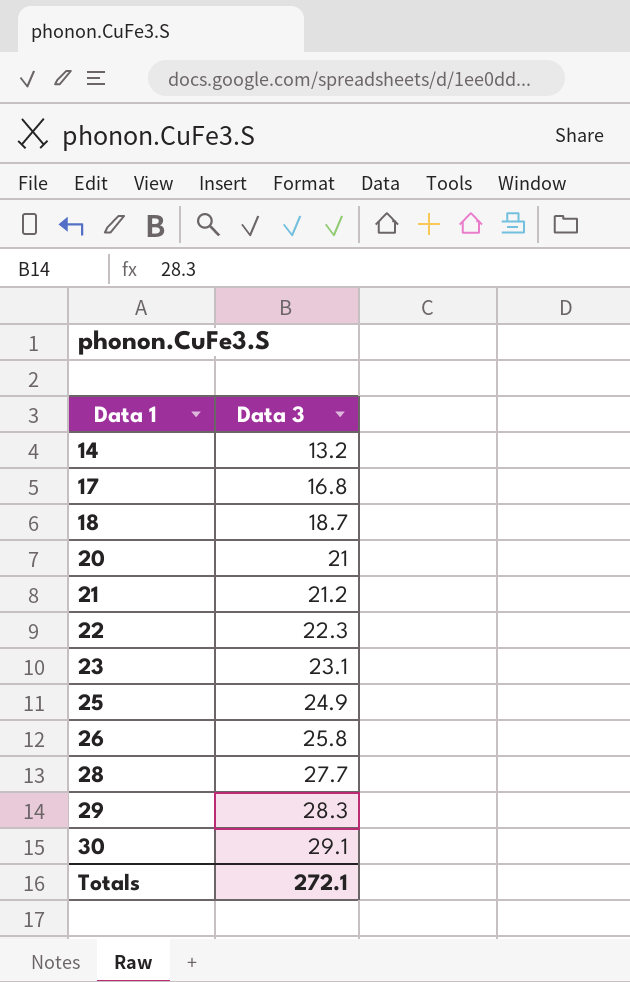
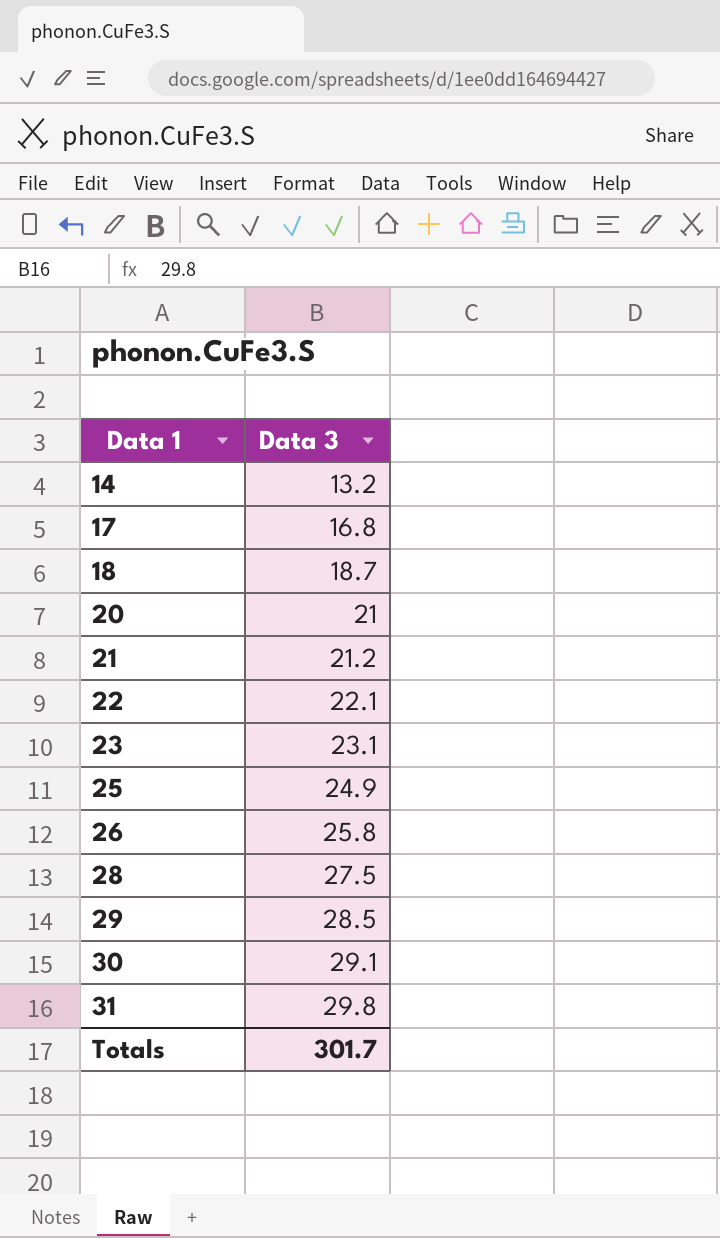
22 | Data 3: 22.3 -> 22.1
28 | Data 3: 27.7 -> 27.5
29 | Data 3: 28.3 -> 28.5
row 31: none -> 29.8
Totals | Data 3: 272.1 -> 301.7

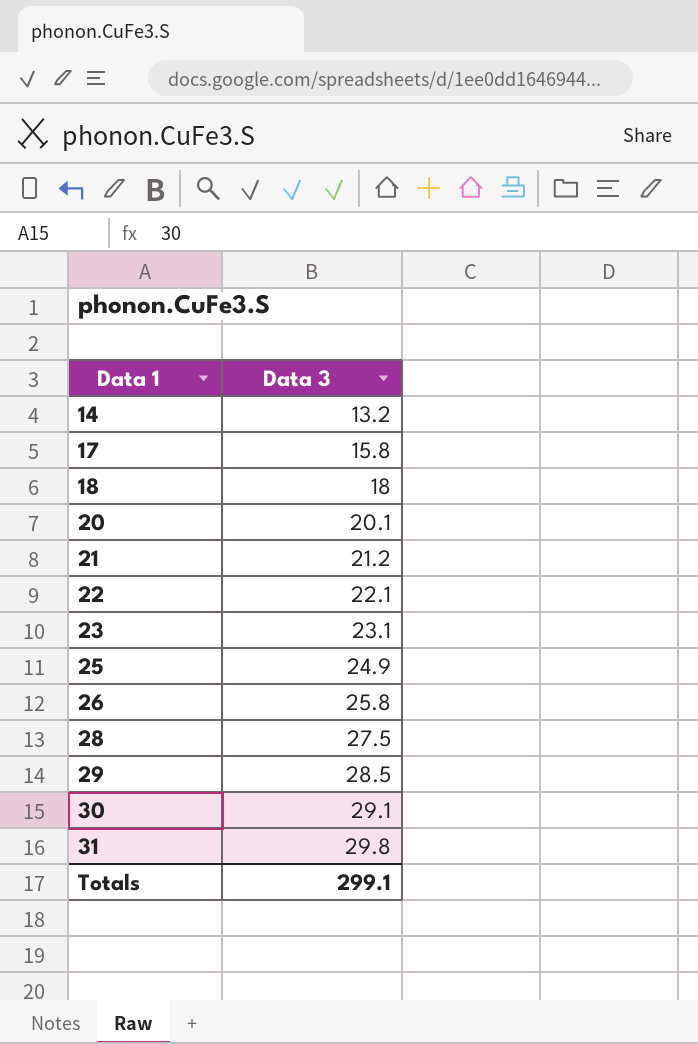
17 | Data 3: 16.8 -> 15.8
18 | Data 3: 18.7 -> 18
20 | Data 3: 21 -> 20.1
Totals | Data 3: 301.7 -> 299.1

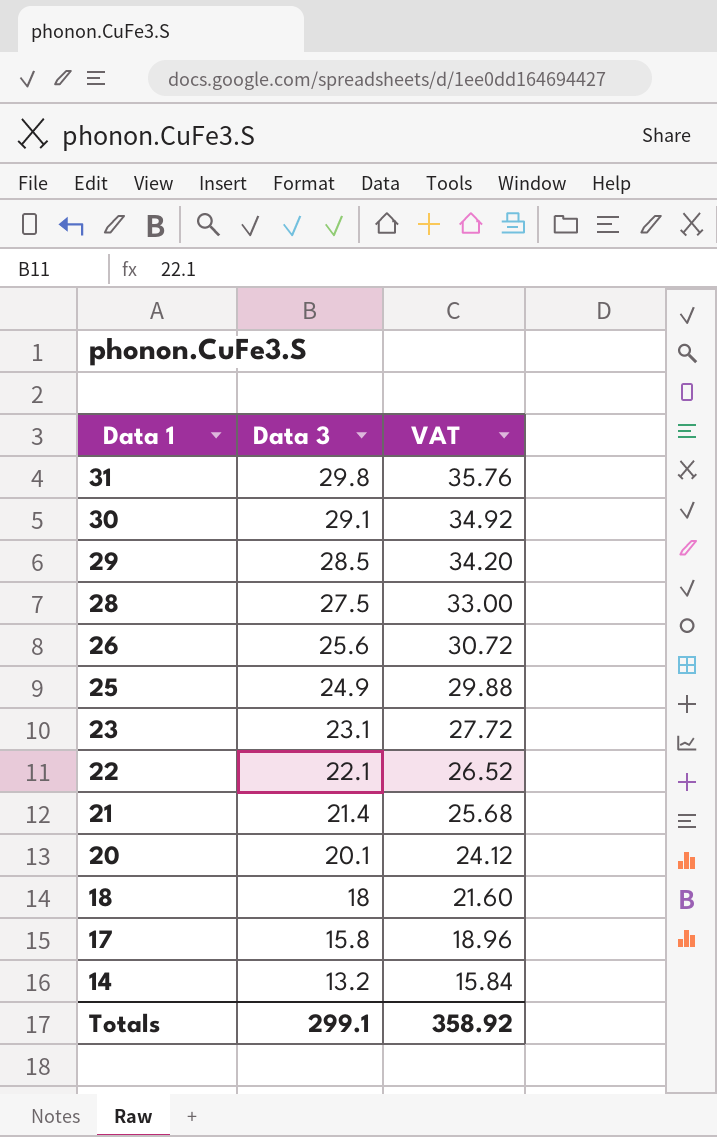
row order: Data 1 ascending -> Data 1 descending
column VAT | formula: none -> [Data 3] * 1.2
26 | Data 3: 25.8 -> 25.6
21 | Data 3: 21.2 -> 21.4

